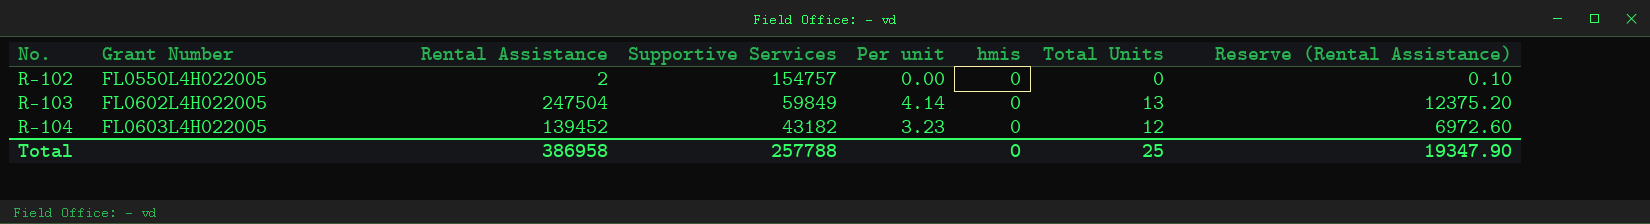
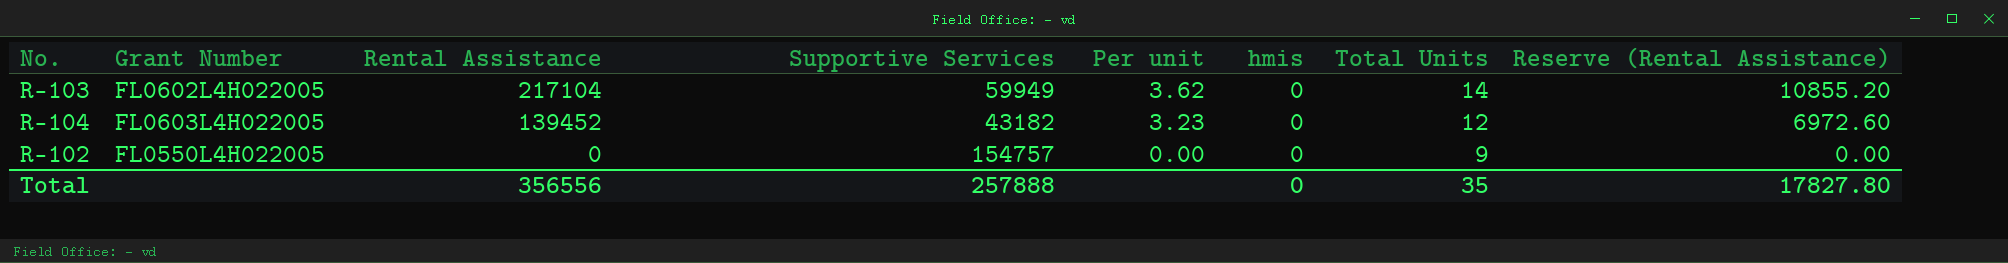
row order: No. ascending -> Rental Assistance descending
R-103 | Rental Assistance: 247504 -> 217104
R-103 | Supportive Services: 59849 -> 59949
R-103 | Per unit: 4.14 -> 3.62
R-103 | Total Units: 13 -> 14
R-103 | Reserve (Rental Assistance): 12375.20 -> 10855.20
R-102 | Rental Assistance: 2 -> 0
R-102 | Total Units: 0 -> 9
R-102 | Reserve (Rental Assistance): 0.10 -> 0.00
Total | Rental Assistance: 386958 -> 356556
Total | Supportive Services: 257788 -> 257888
Total | Total Units: 25 -> 35
Total | Reserve (Rental Assistance): 19347.90 -> 17827.80

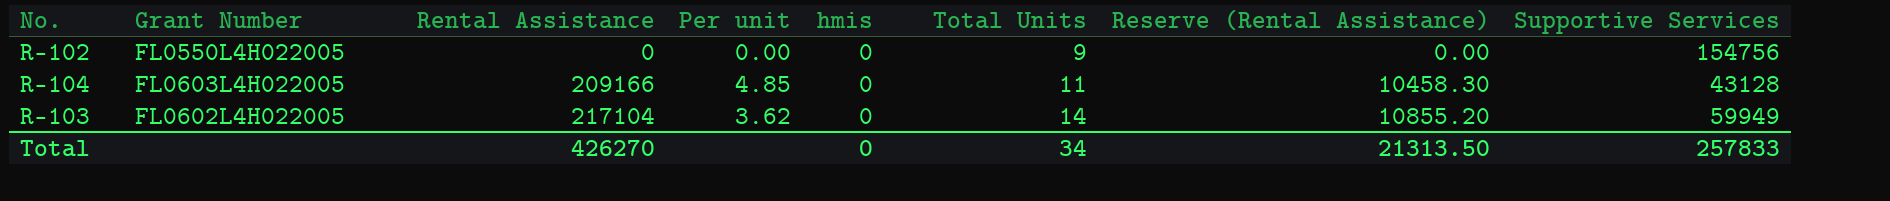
row order: Rental Assistance descending -> Rental Assistance ascending
column Supportive Services | position: 4 -> 8
R-102 | Supportive Services: 154757 -> 154756
R-104 | Rental Assistance: 139452 -> 209166
R-104 | Per unit: 3.23 -> 4.85
R-104 | Total Units: 12 -> 11
R-104 | Reserve (Rental Assistance): 6972.60 -> 10458.30
R-104 | Supportive Services: 43182 -> 43128
Total | Rental Assistance: 356556 -> 426270
Total | Total Units: 35 -> 34
Total | Reserve (Rental Assistance): 17827.80 -> 21313.50
Total | Supportive Services: 257888 -> 257833

